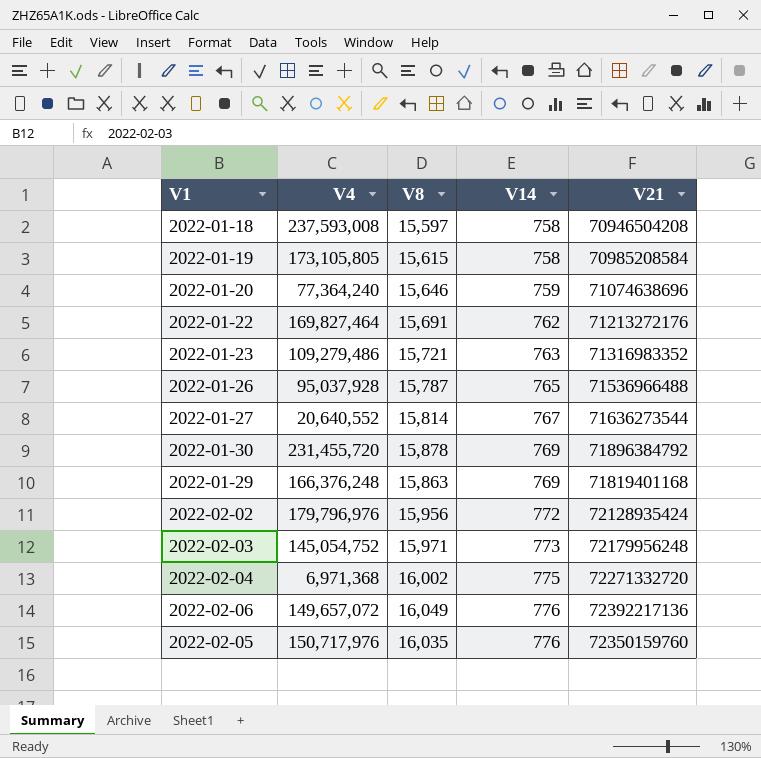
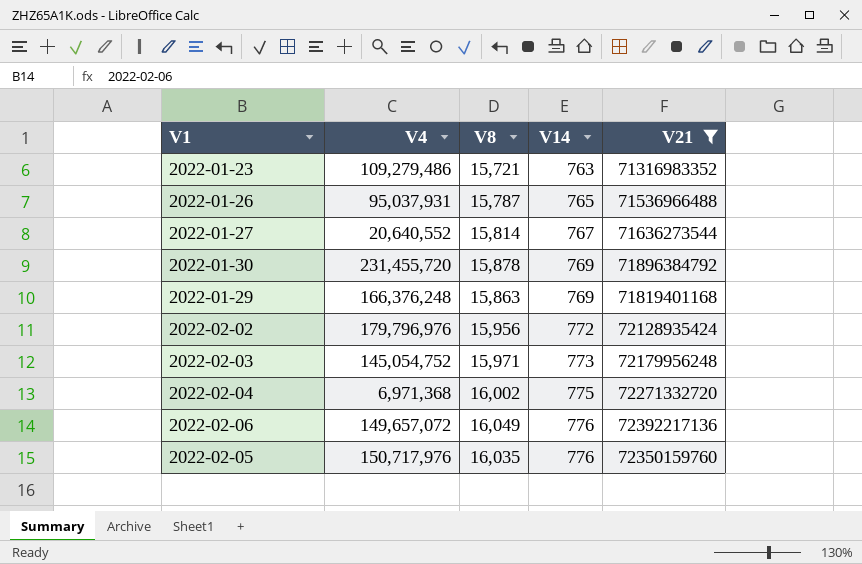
filter: none -> V21 >= 71316983352
2022-01-26 | V4: 95,037,928 -> 95,037,931

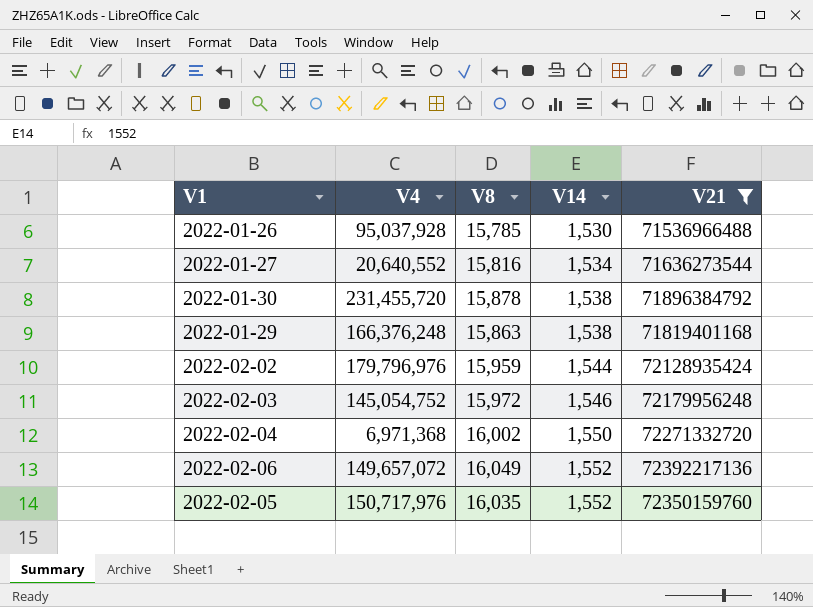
row 2022-01-23: 109,279,486 | 15,721 | 763 | 71316983352 -> none
2022-01-26 | V4: 95,037,931 -> 95,037,928
2022-01-26 | V8: 15,787 -> 15,785
2022-01-26 | V14: 765 -> 1,530
2022-01-27 | V8: 15,814 -> 15,816
2022-01-27 | V14: 767 -> 1,534
2022-01-30 | V14: 769 -> 1,538
2022-01-29 | V14: 769 -> 1,538
2022-02-02 | V8: 15,956 -> 15,959
2022-02-02 | V14: 772 -> 1,544
2022-02-03 | V8: 15,971 -> 15,972
2022-02-03 | V14: 773 -> 1,546
2022-02-04 | V14: 775 -> 1,550
2022-02-06 | V14: 776 -> 1,552
2022-02-05 | V14: 776 -> 1,552

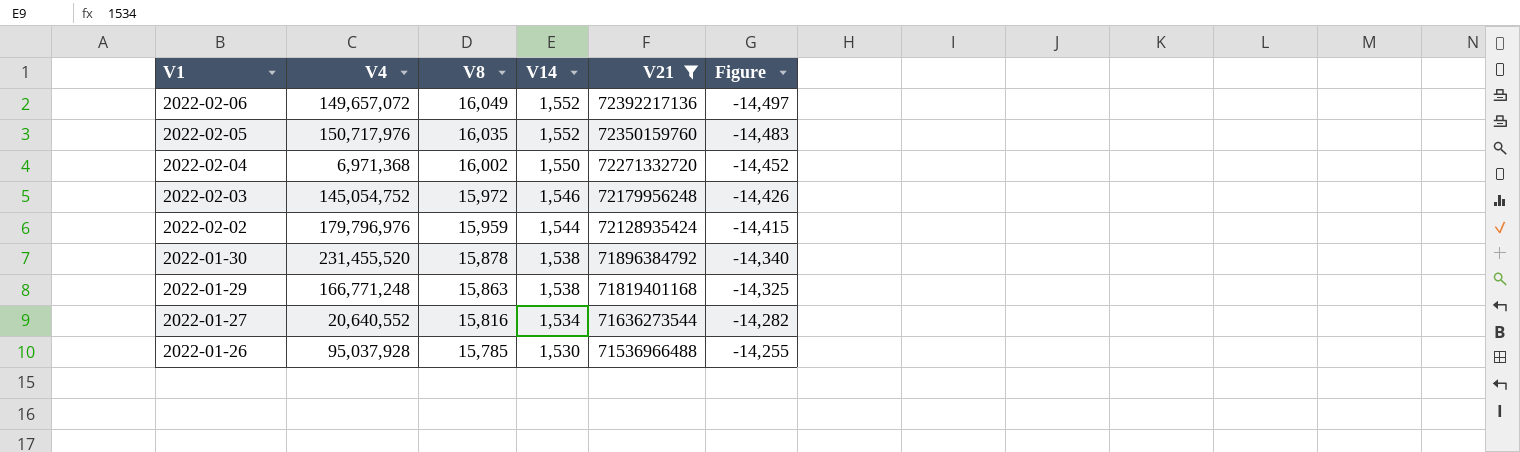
row order: V14 ascending -> V1 descending
column Figure | formula: none -> [V14] - [V8]
2022-01-30 | V4: 231,455,720 -> 231,455,520
2022-01-29 | V4: 166,376,248 -> 166,771,248

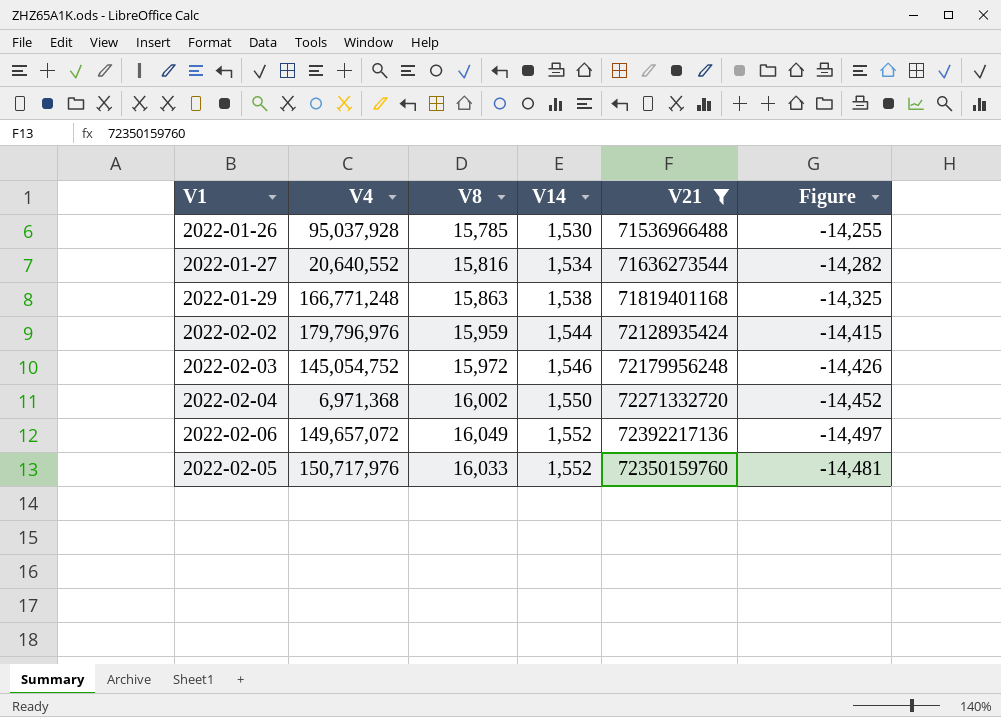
row order: V1 descending -> V14 ascending
row 2022-01-30: 231,455,520 | 15,878 | 1,538 | 71896384792 | -14,340 -> none
2022-02-05 | V8: 16,035 -> 16,033
2022-02-05 | Figure: -14,483 -> -14,481

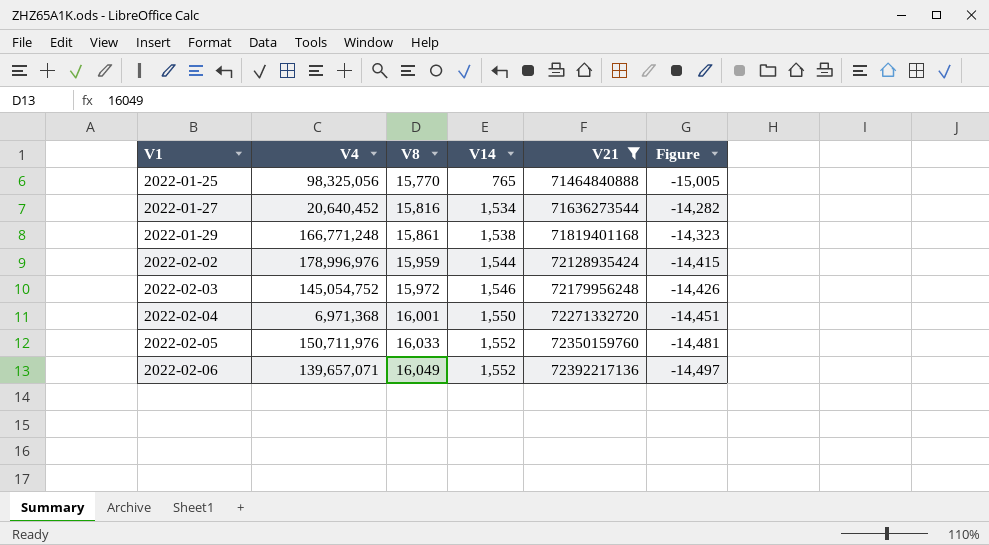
row order: V14 ascending -> V1 ascending
row 2022-01-26: 95,037,928 | 15,785 | 1,530 | 71536966488 | -14,255 -> none
row 2022-01-25: none -> 98,325,056 | 15,770 | 765 | 71464840888 | -15,005
2022-01-27 | V4: 20,640,552 -> 20,640,452
2022-01-29 | V8: 15,863 -> 15,861
2022-01-29 | Figure: -14,325 -> -14,323
2022-02-02 | V4: 179,796,976 -> 178,996,976
2022-02-04 | V8: 16,002 -> 16,001
2022-02-04 | Figure: -14,452 -> -14,451
2022-02-05 | V4: 150,717,976 -> 150,711,976
2022-02-06 | V4: 149,657,072 -> 139,657,071

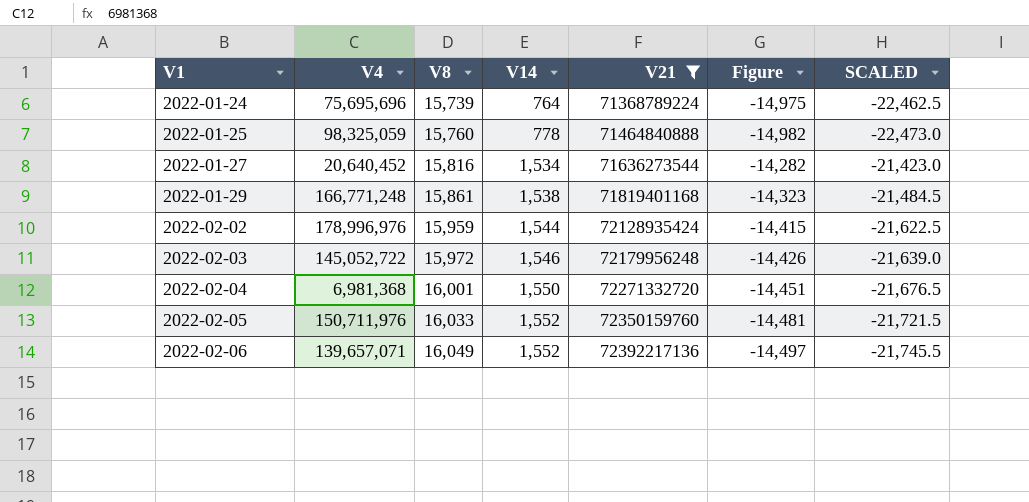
column SCALED | formula: none -> [Figure] * 1.5
row 2022-01-24: none -> 75,695,696 | 15,739 | 764 | 71368789224 | -14,975 | -22,462.5
2022-01-25 | V4: 98,325,056 -> 98,325,059
2022-01-25 | V8: 15,770 -> 15,760
2022-01-25 | V14: 765 -> 778
2022-01-25 | Figure: -15,005 -> -14,982
2022-02-03 | V4: 145,054,752 -> 145,052,722
2022-02-04 | V4: 6,971,368 -> 6,981,368

